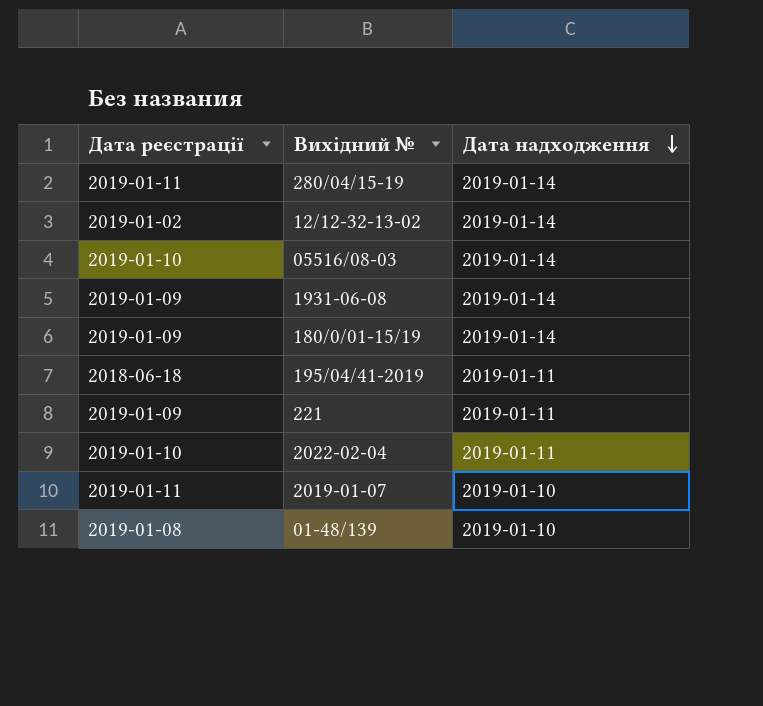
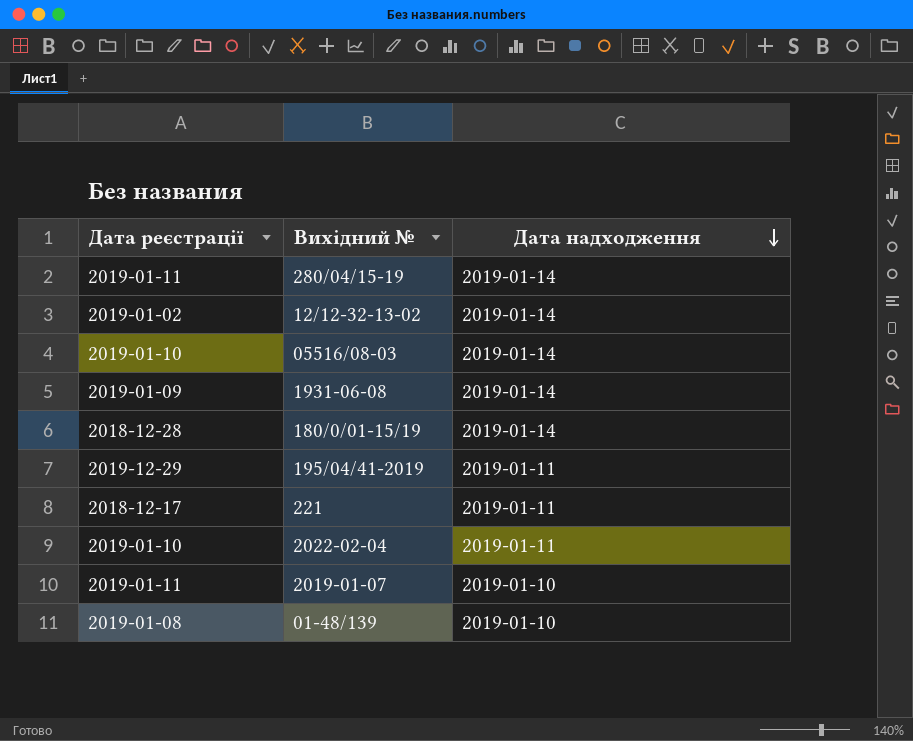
180/0/01-15/19 | Дата реєстрації: 2019-01-09 -> 2018-12-28
195/04/41-2019 | Дата реєстрації: 2018-06-18 -> 2019-12-29
221 | Дата реєстрації: 2019-01-09 -> 2018-12-17

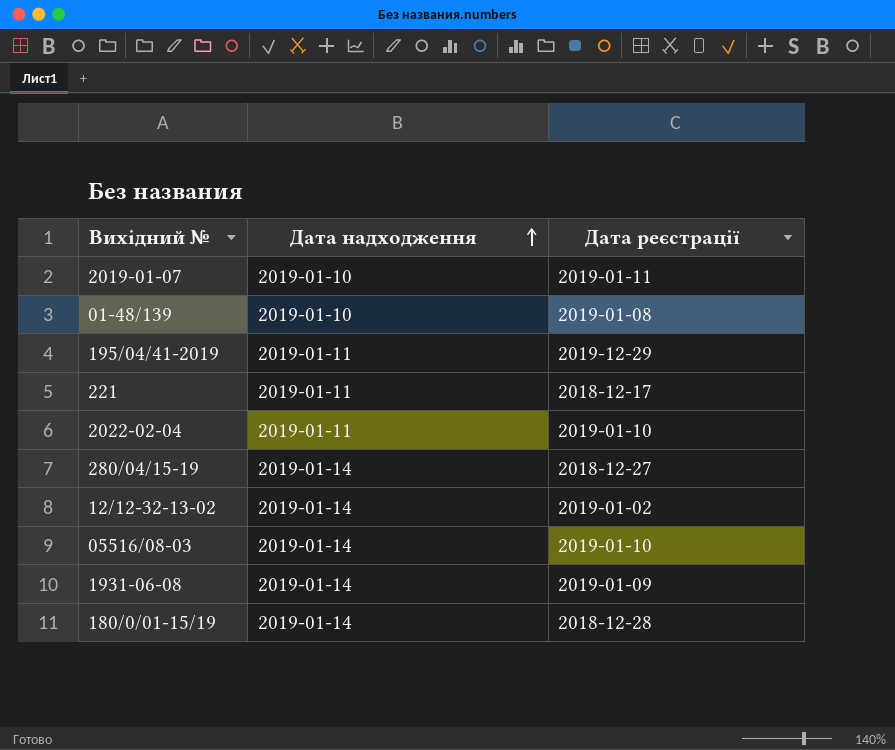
row order: Дата надходження descending -> Дата надходження ascending
column Дата реєстрації | position: 1 -> 3
280/04/15-19 | Дата реєстрації: 2019-01-11 -> 2018-12-27

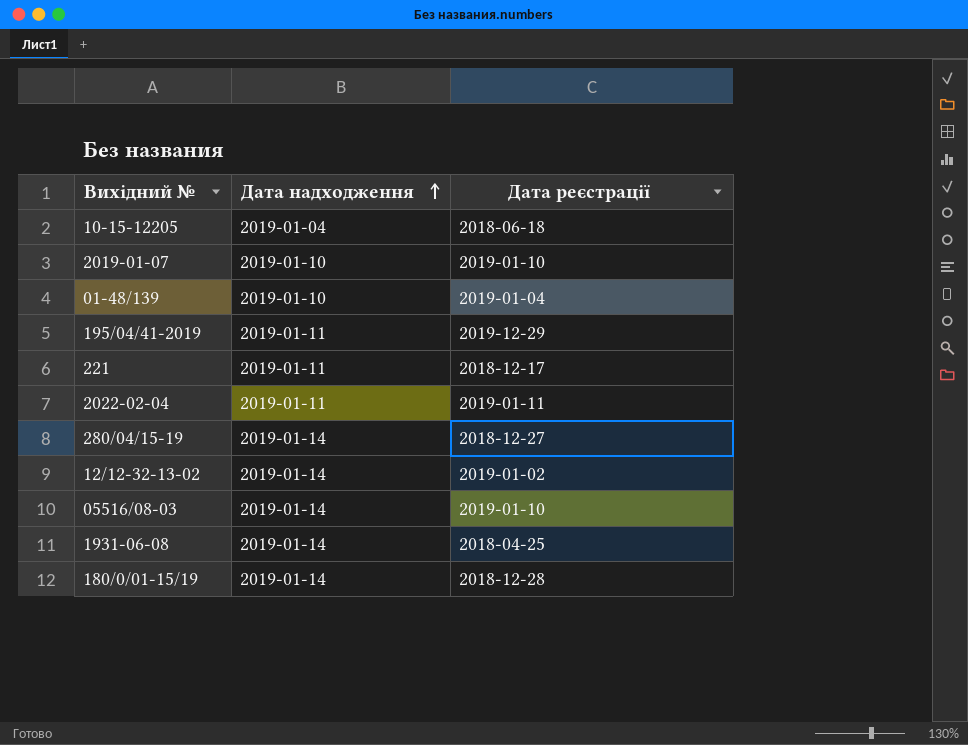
row 10-15-12205: none -> 2019-01-04 | 2018-06-18
2019-01-07 | Дата реєстрації: 2019-01-11 -> 2019-01-10
01-48/139 | Дата реєстрації: 2019-01-08 -> 2019-01-04
2022-02-04 | Дата реєстрації: 2019-01-10 -> 2019-01-11
1931-06-08 | Дата реєстрації: 2019-01-09 -> 2018-04-25

